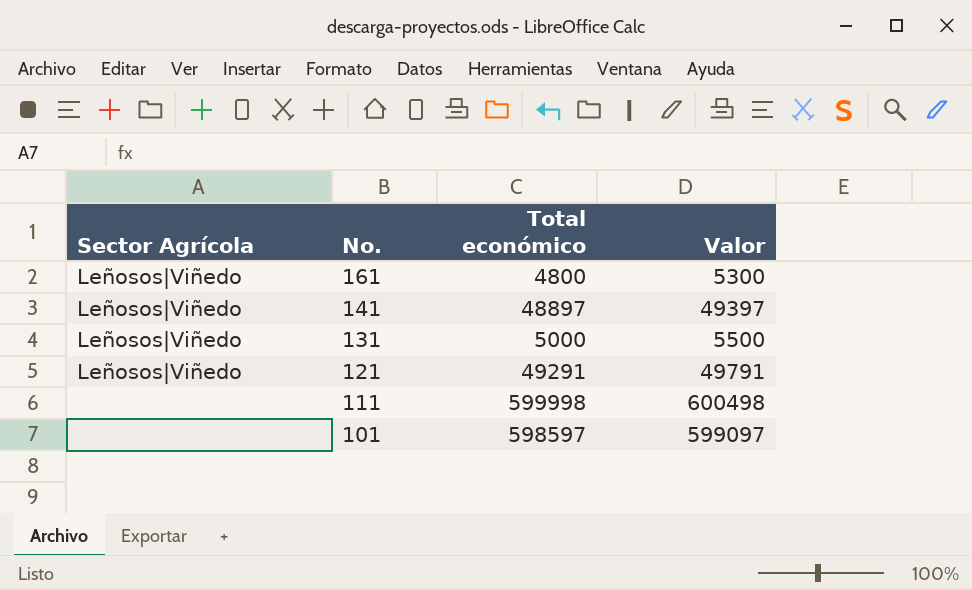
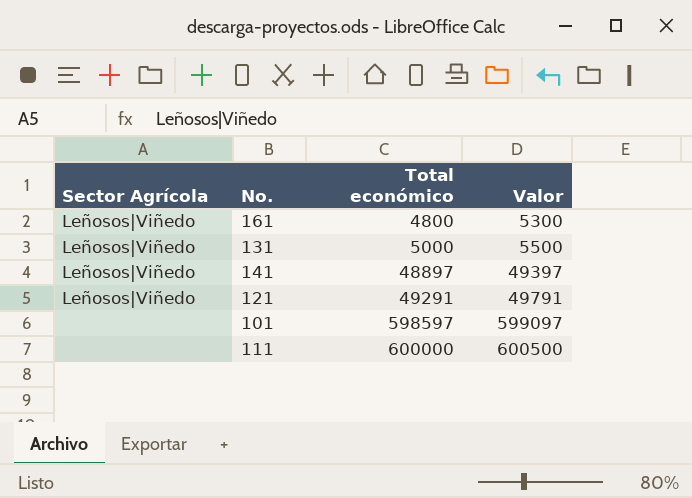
row order: No. descending -> Total económico ascending
111 | Total económico: 599998 -> 600000
111 | Valor: 600498 -> 600500

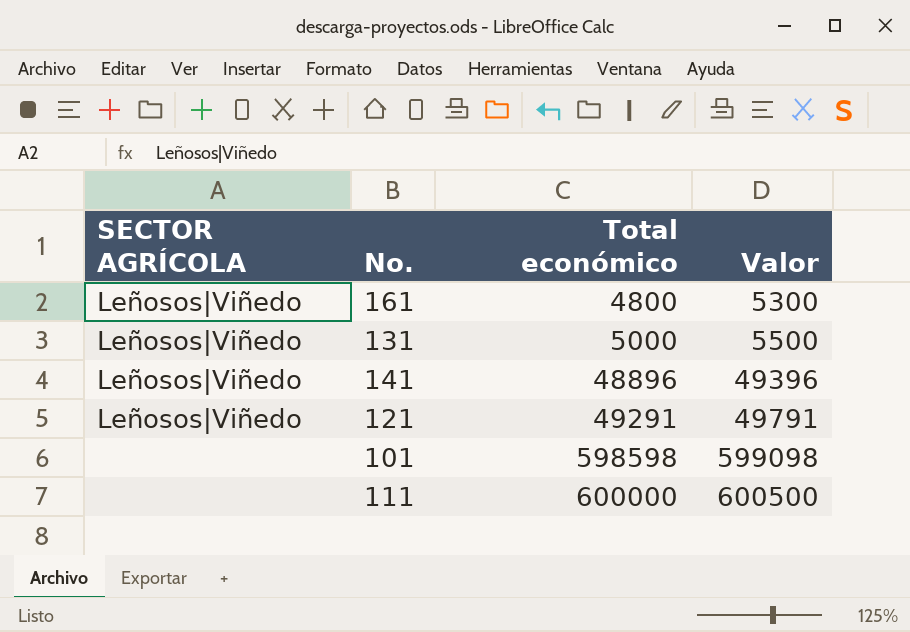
column name: Sector Agrícola -> SECTOR AGRÍCOLA
141 | Total económico: 48897 -> 48896
141 | Valor: 49397 -> 49396
101 | Total económico: 598597 -> 598598
101 | Valor: 599097 -> 599098

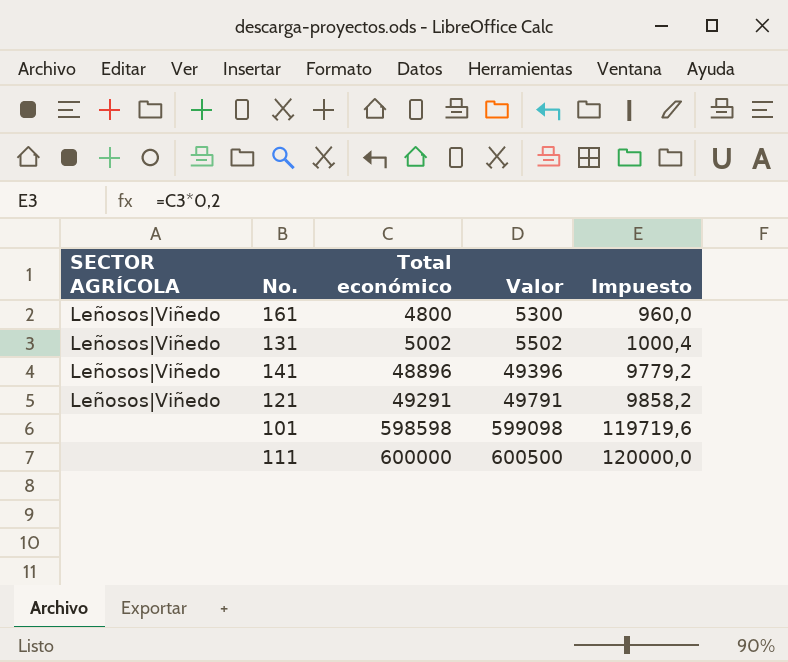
column Impuesto | formula: none -> [Total económico] * 0,2
131 | Total económico: 5000 -> 5002
131 | Valor: 5500 -> 5502

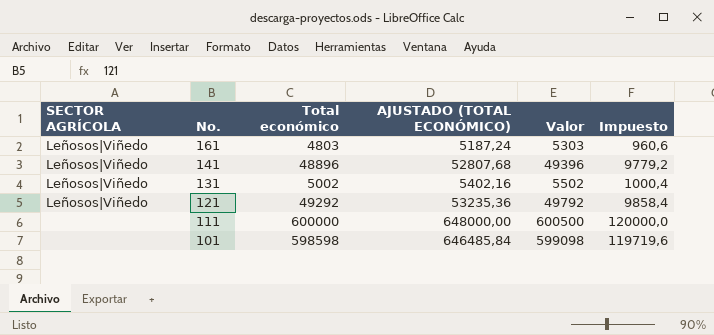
row order: Total económico ascending -> No. descending
column AJUSTADO (TOTAL ECONÓMICO) | formula: none -> [Total económico] * 1,08
161 | Total económico: 4800 -> 4803
161 | Valor: 5300 -> 5303
161 | Impuesto: 960,0 -> 960,6
121 | Total económico: 49291 -> 49292
121 | Valor: 49791 -> 49792
121 | Impuesto: 9858,2 -> 9858,4

